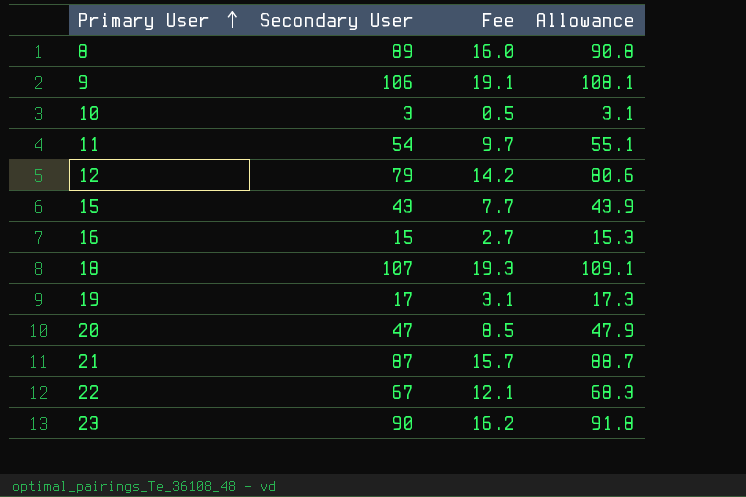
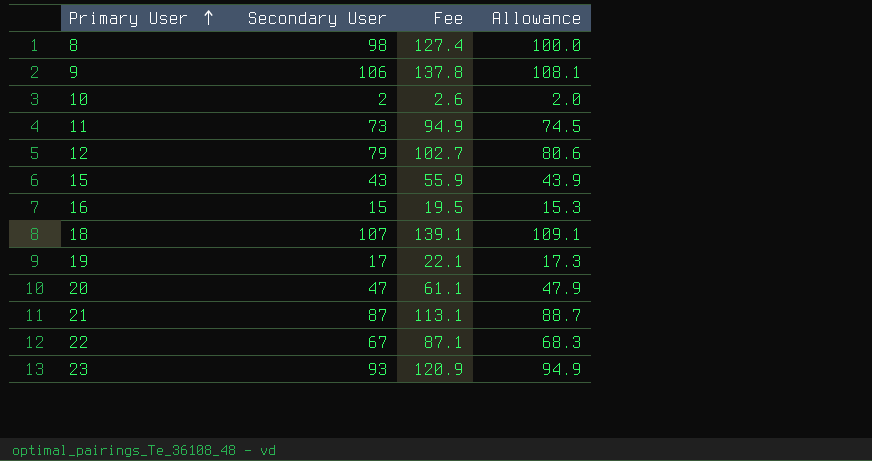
column Fee | formula: [Secondary User] * 0.18 -> [Secondary User] * 1.3
8 | Secondary User: 89 -> 98
8 | Allowance: 90.8 -> 100.0
10 | Secondary User: 3 -> 2
10 | Allowance: 3.1 -> 2.0
11 | Secondary User: 54 -> 73
11 | Allowance: 55.1 -> 74.5
23 | Secondary User: 90 -> 93
23 | Allowance: 91.8 -> 94.9

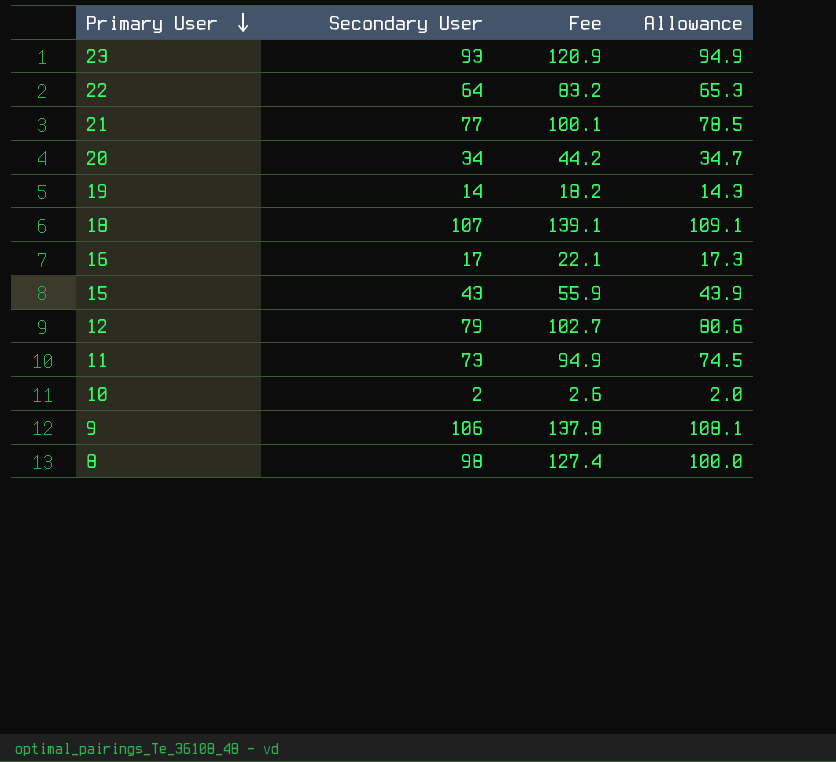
row order: Primary User ascending -> Primary User descending
22 | Secondary User: 67 -> 64
22 | Fee: 87.1 -> 83.2
22 | Allowance: 68.3 -> 65.3
21 | Secondary User: 87 -> 77
21 | Fee: 113.1 -> 100.1
21 | Allowance: 88.7 -> 78.5
20 | Secondary User: 47 -> 34
20 | Fee: 61.1 -> 44.2
20 | Allowance: 47.9 -> 34.7
19 | Secondary User: 17 -> 14
19 | Fee: 22.1 -> 18.2
19 | Allowance: 17.3 -> 14.3
16 | Secondary User: 15 -> 17
16 | Fee: 19.5 -> 22.1
16 | Allowance: 15.3 -> 17.3

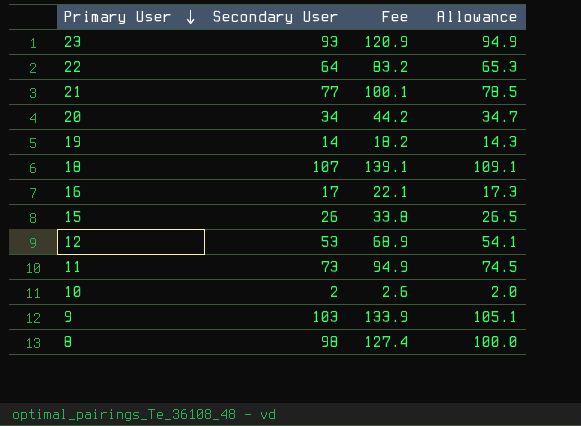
15 | Secondary User: 43 -> 26
15 | Fee: 55.9 -> 33.8
15 | Allowance: 43.9 -> 26.5
12 | Secondary User: 79 -> 53
12 | Fee: 102.7 -> 68.9
12 | Allowance: 80.6 -> 54.1
9 | Secondary User: 106 -> 103
9 | Fee: 137.8 -> 133.9
9 | Allowance: 108.1 -> 105.1

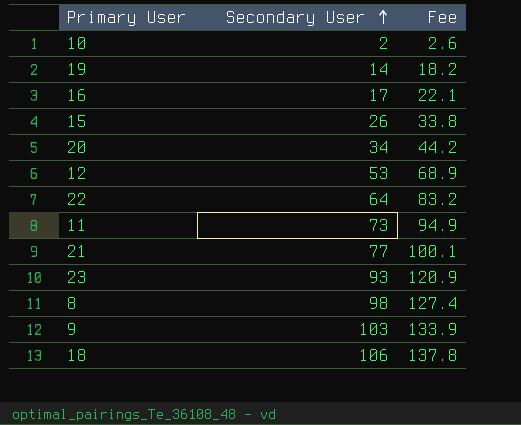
row order: Primary User descending -> Secondary User ascending
column Allowance | formula: [Secondary User] * 1.02 -> none
18 | Secondary User: 107 -> 106
18 | Fee: 139.1 -> 137.8

